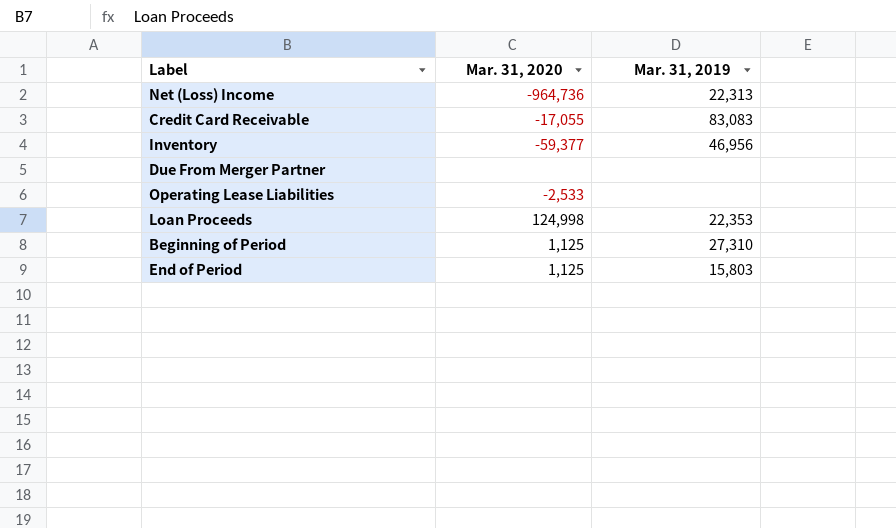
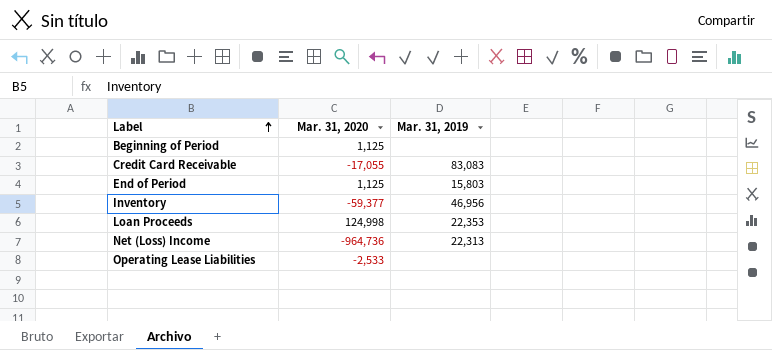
row order: none -> Label ascending
row Due From Merger Partner: none | none -> none
Beginning of Period | Mar. 31, 2019: 27,310 -> none

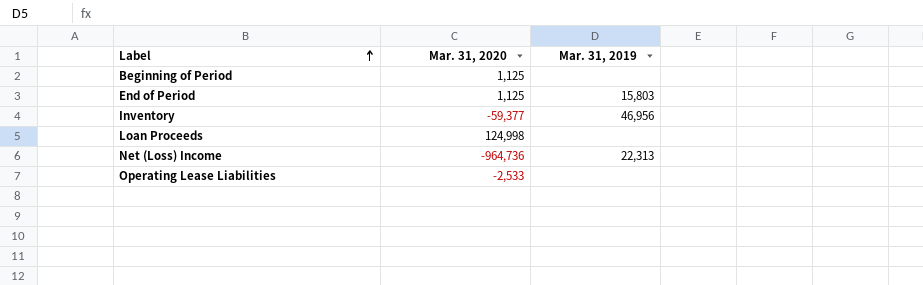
row Credit Card Receivable: -17,055 | 83,083 -> none
Loan Proceeds | Mar. 31, 2019: 22,353 -> none

